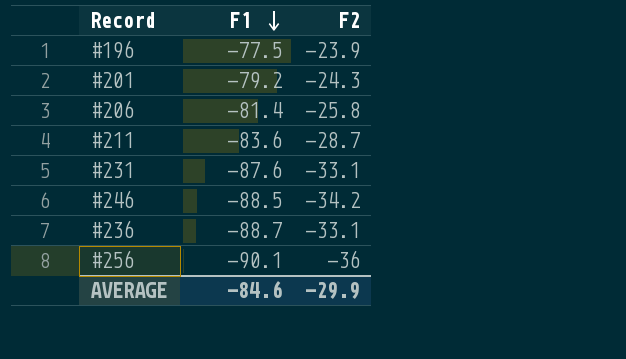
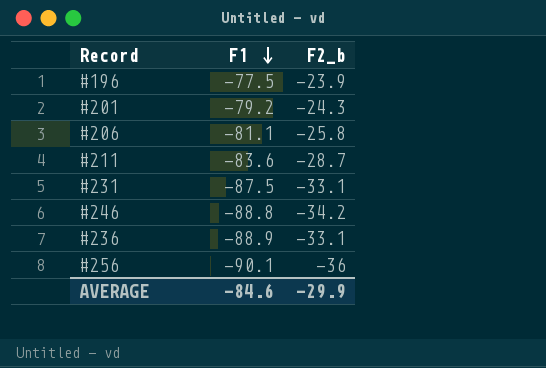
column name: F2 -> F2_b
#206 | F1: -81.4 -> -81.1
#231 | F1: -87.6 -> -87.5
#246 | F1: -88.5 -> -88.8
#236 | F1: -88.7 -> -88.9

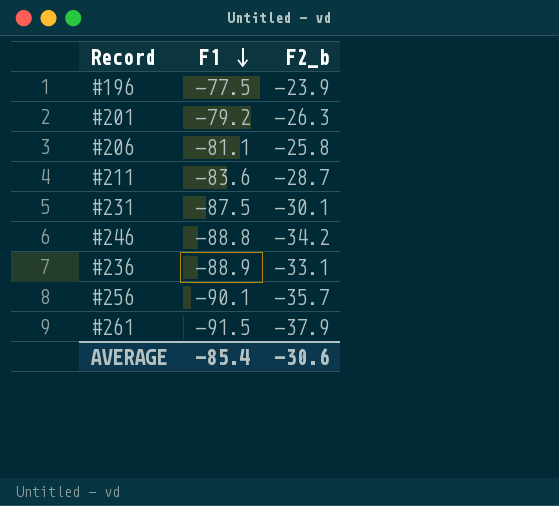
#201 | F2_b: -24.3 -> -26.3
#231 | F2_b: -33.1 -> -30.1
#256 | F2_b: -36 -> -35.7
row #261: none -> -91.5 | -37.9
AVERAGE | F1: -84.6 -> -85.4
AVERAGE | F2_b: -29.9 -> -30.6

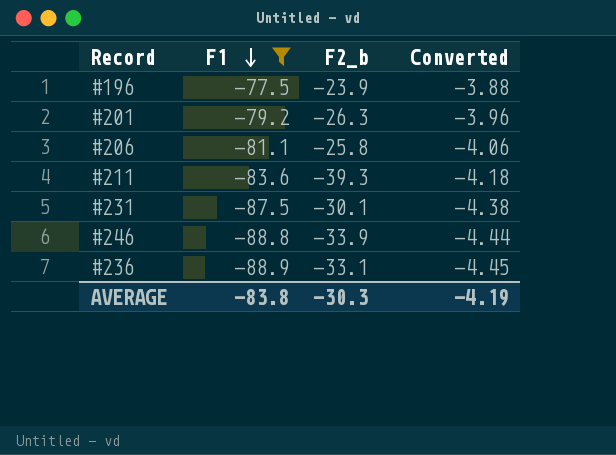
filter: none -> F1 >= -88.9
column Converted | formula: none -> [F1] * 0.05
#211 | F2_b: -28.7 -> -39.3
#246 | F2_b: -34.2 -> -33.9
AVERAGE | F1: -85.4 -> -83.8
AVERAGE | F2_b: -30.6 -> -30.3

